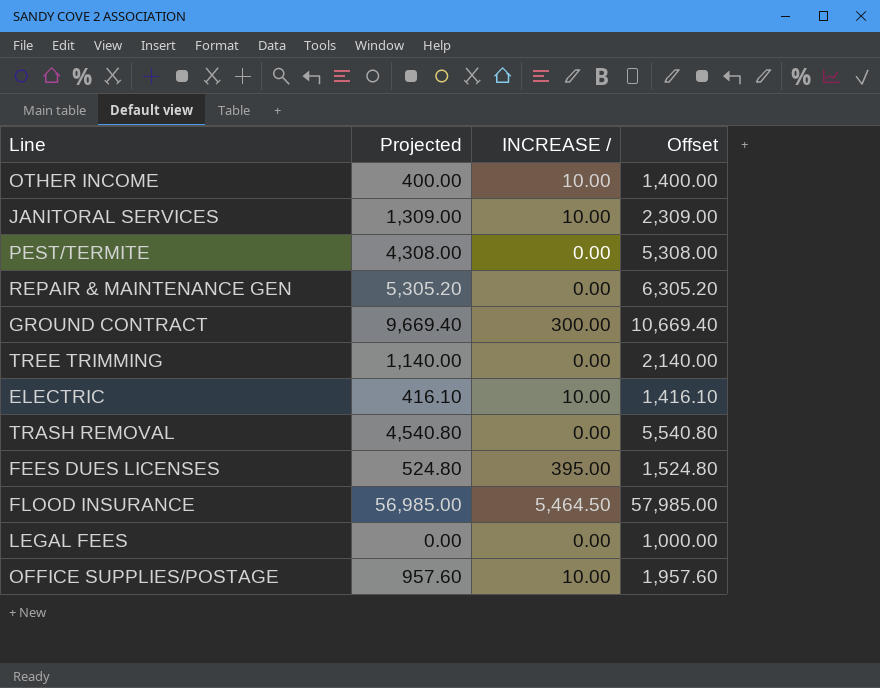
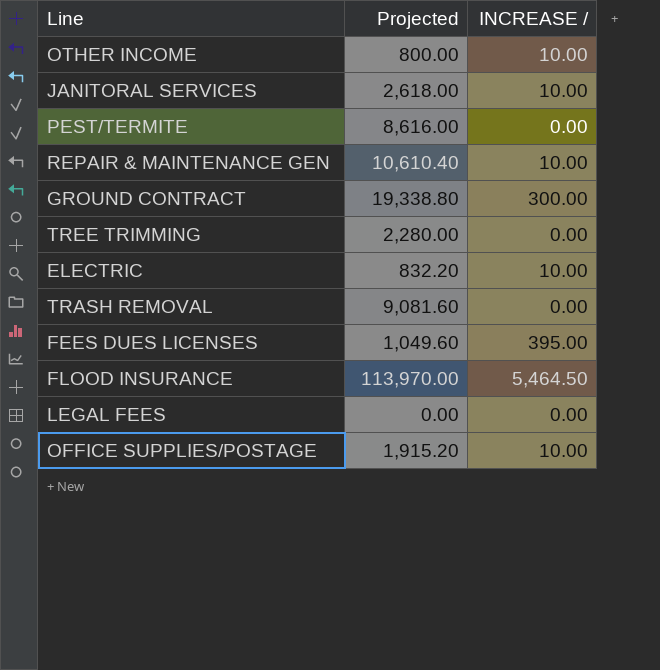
column Offset | formula: [Projected] + 1000 -> none
OTHER INCOME | Projected: 400.00 -> 800.00
JANITORAL SERVICES | Projected: 1,309.00 -> 2,618.00
PEST/TERMITE | Projected: 4,308.00 -> 8,616.00
REPAIR & MAINTENANCE GEN | Projected: 5,305.20 -> 10,610.40
REPAIR & MAINTENANCE GEN | INCREASE /: 0.00 -> 10.00
GROUND CONTRACT | Projected: 9,669.40 -> 19,338.80
TREE TRIMMING | Projected: 1,140.00 -> 2,280.00
ELECTRIC | Projected: 416.10 -> 832.20
TRASH REMOVAL | Projected: 4,540.80 -> 9,081.60
FEES DUES LICENSES | Projected: 524.80 -> 1,049.60
FLOOD INSURANCE | Projected: 56,985.00 -> 113,970.00
OFFICE SUPPLIES/POSTAGE | Projected: 957.60 -> 1,915.20

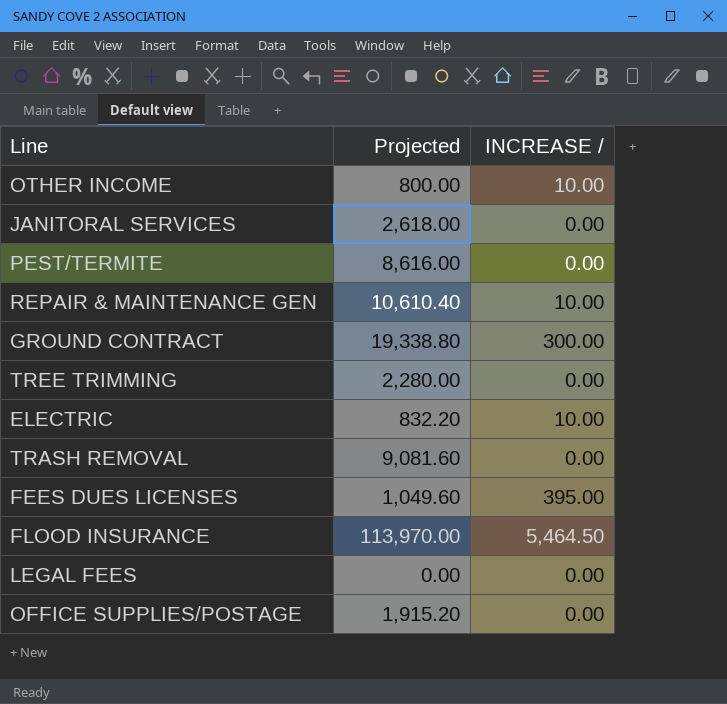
JANITORAL SERVICES | INCREASE /: 10.00 -> 0.00
OFFICE SUPPLIES/POSTAGE | INCREASE /: 10.00 -> 0.00

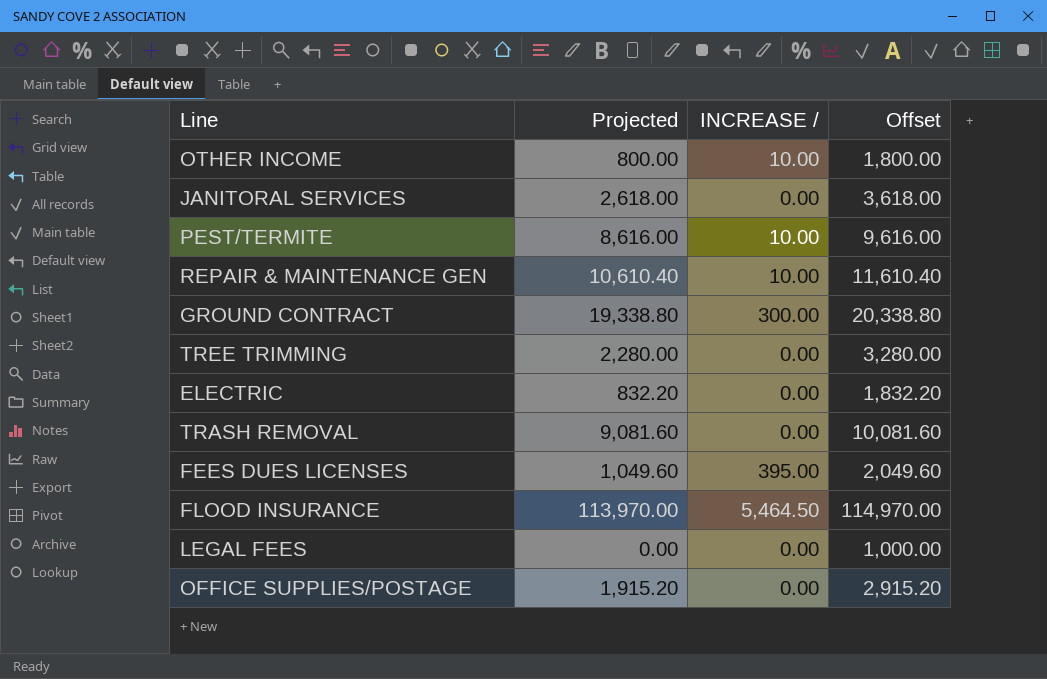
column Offset | formula: none -> [Projected] + 1000
PEST/TERMITE | INCREASE /: 0.00 -> 10.00
ELECTRIC | INCREASE /: 10.00 -> 0.00

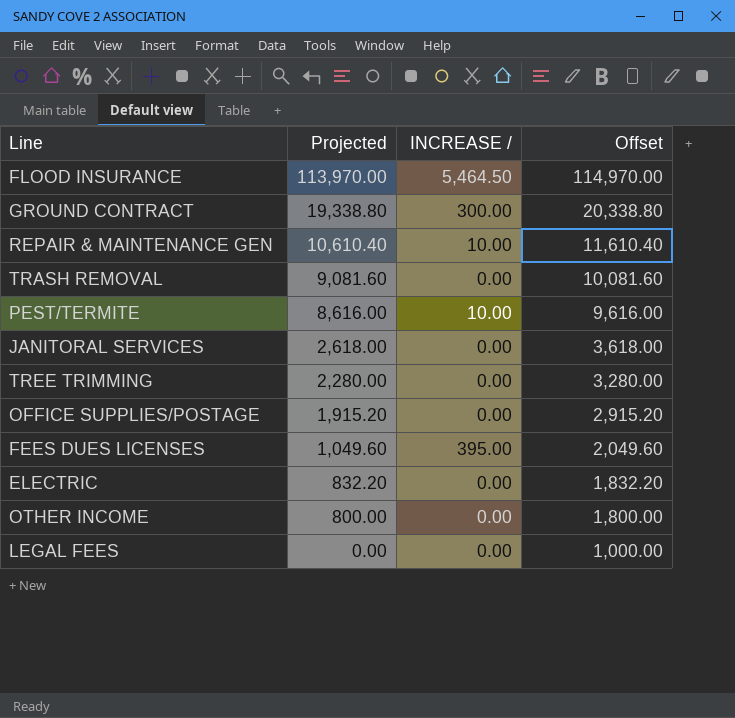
row order: none -> Projected descending
OTHER INCOME | INCREASE /: 10.00 -> 0.00

